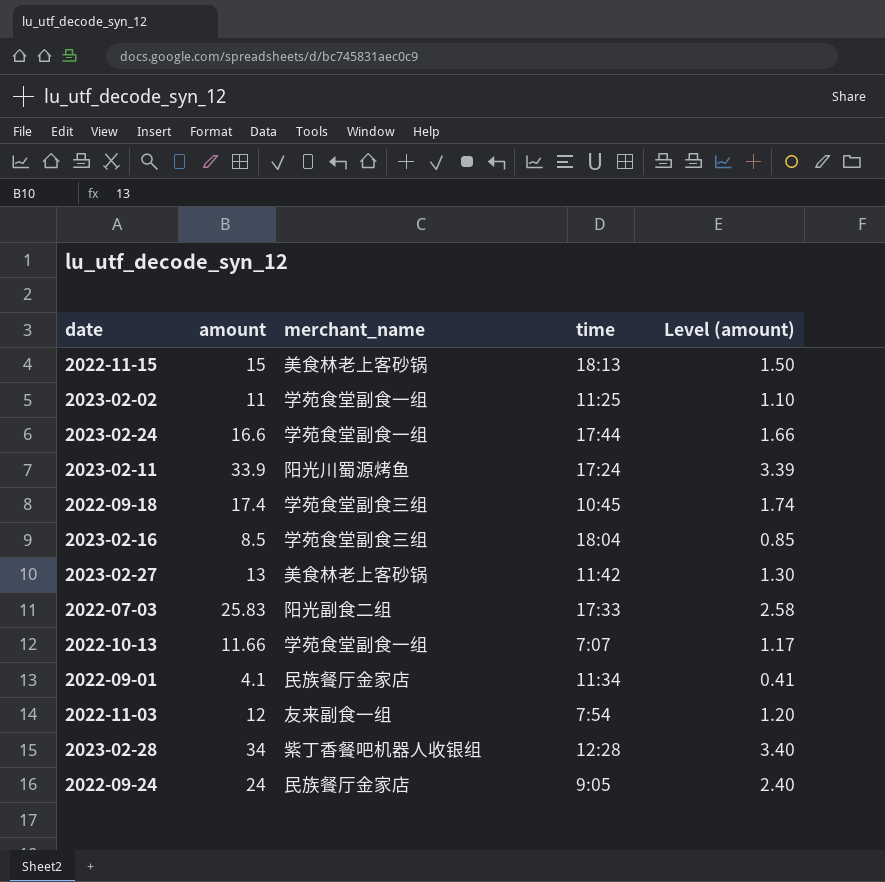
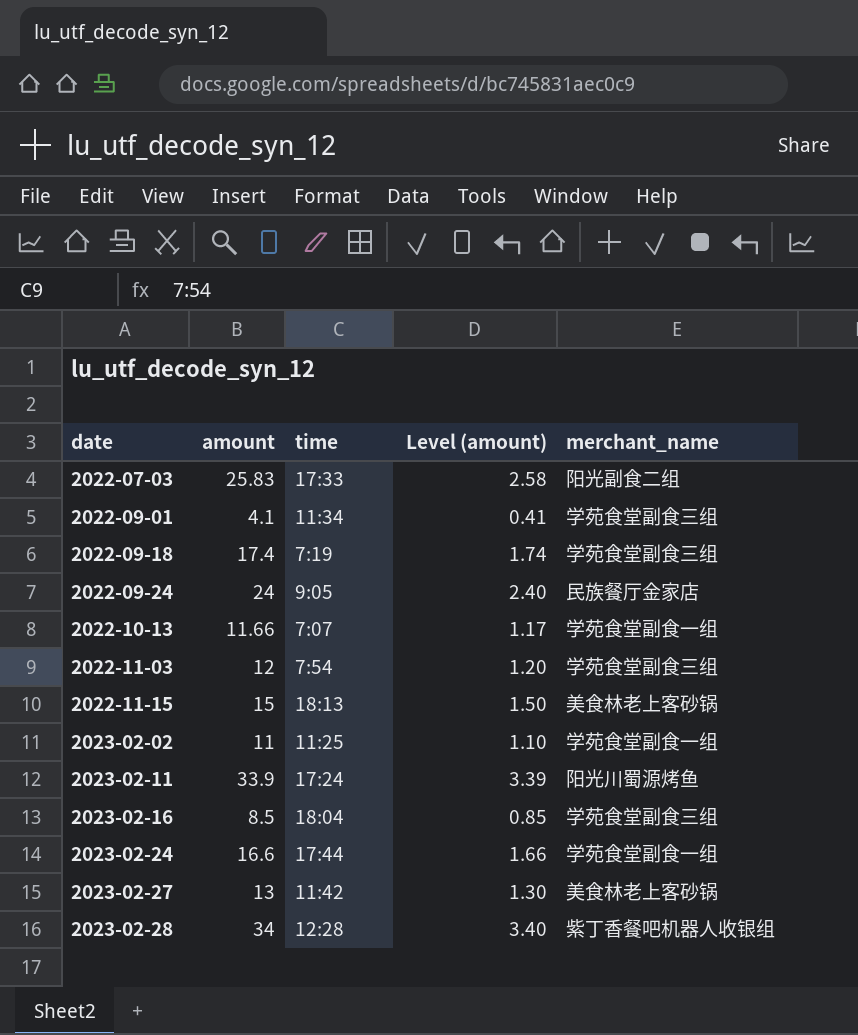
row order: none -> date ascending
column merchant_name | position: 3 -> 5
2022-09-01 | merchant_name: 民族餐厅金家店 -> 学苑食堂副食三组
2022-09-18 | time: 10:45 -> 7:19
2022-11-03 | merchant_name: 友来副食一组 -> 学苑食堂副食三组

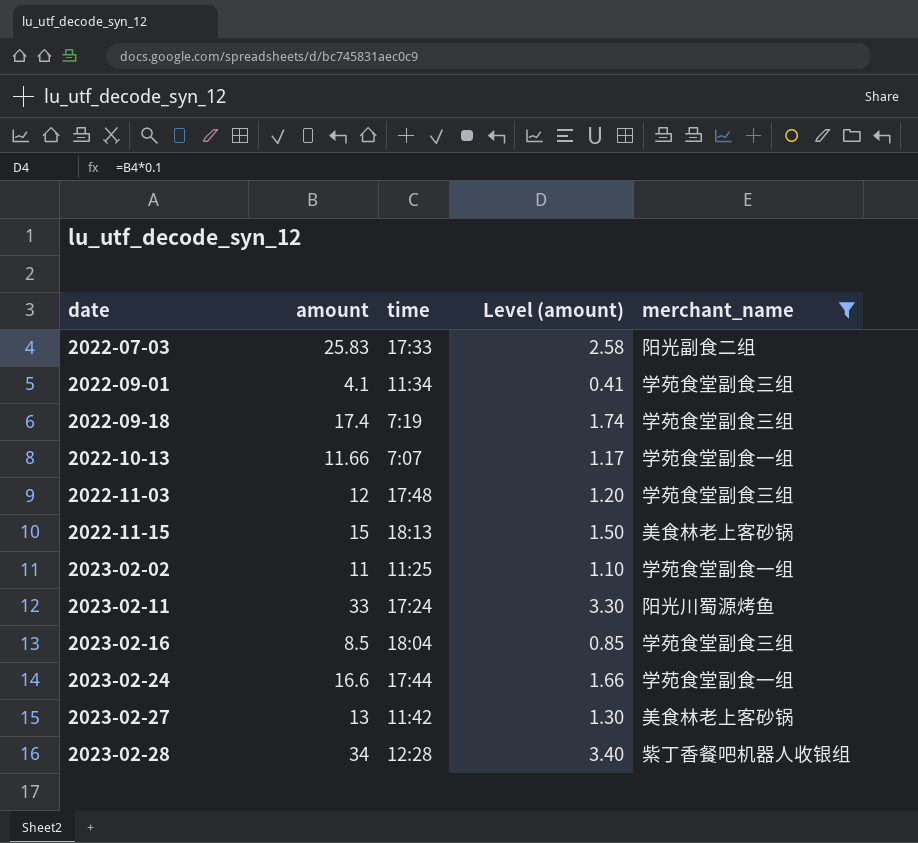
filter: none -> merchant_name != 民族餐厅金家店
2022-11-03 | time: 7:54 -> 17:48
2023-02-11 | amount: 33.9 -> 33
2023-02-11 | Level (amount): 3.39 -> 3.30

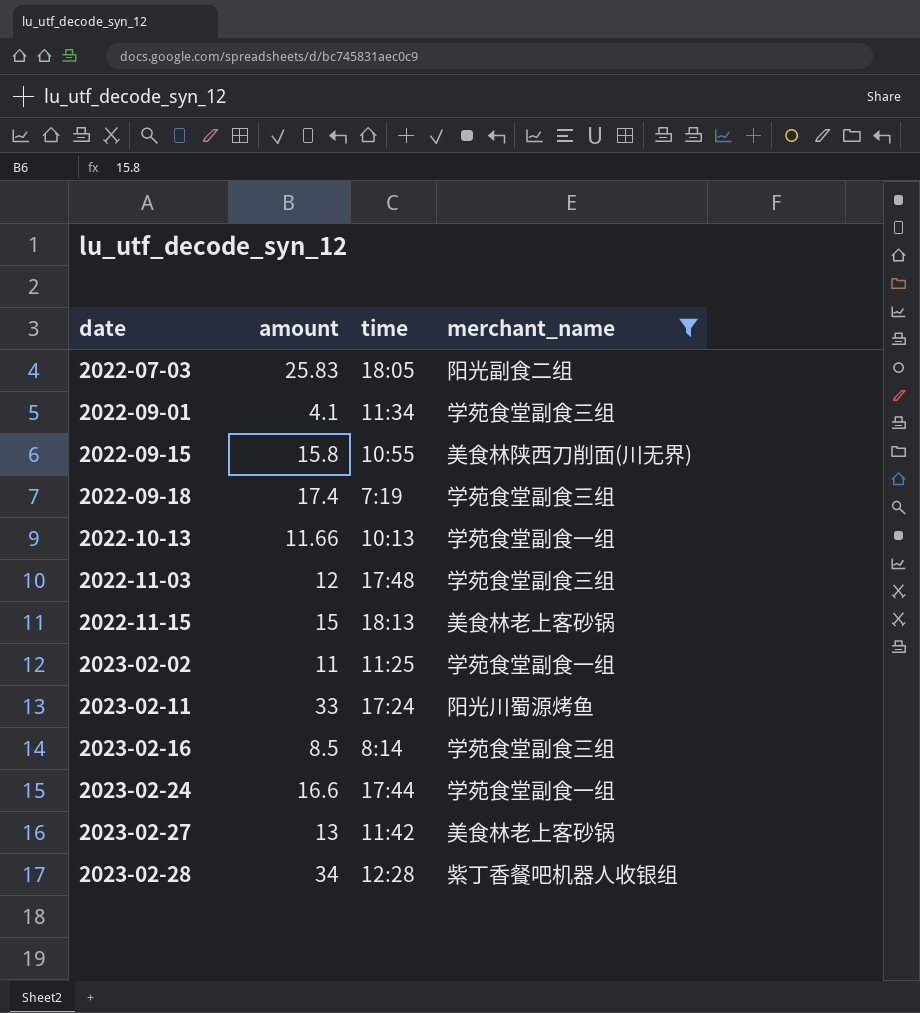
column Level (amount) | formula: [amount] * 0.1 -> none
2022-07-03 | time: 17:33 -> 18:05
row 2022-09-15: none -> 15.8 | 10:55 | 美食林陕西刀削面(川无界)
2022-10-13 | time: 7:07 -> 10:13
2023-02-16 | time: 18:04 -> 8:14

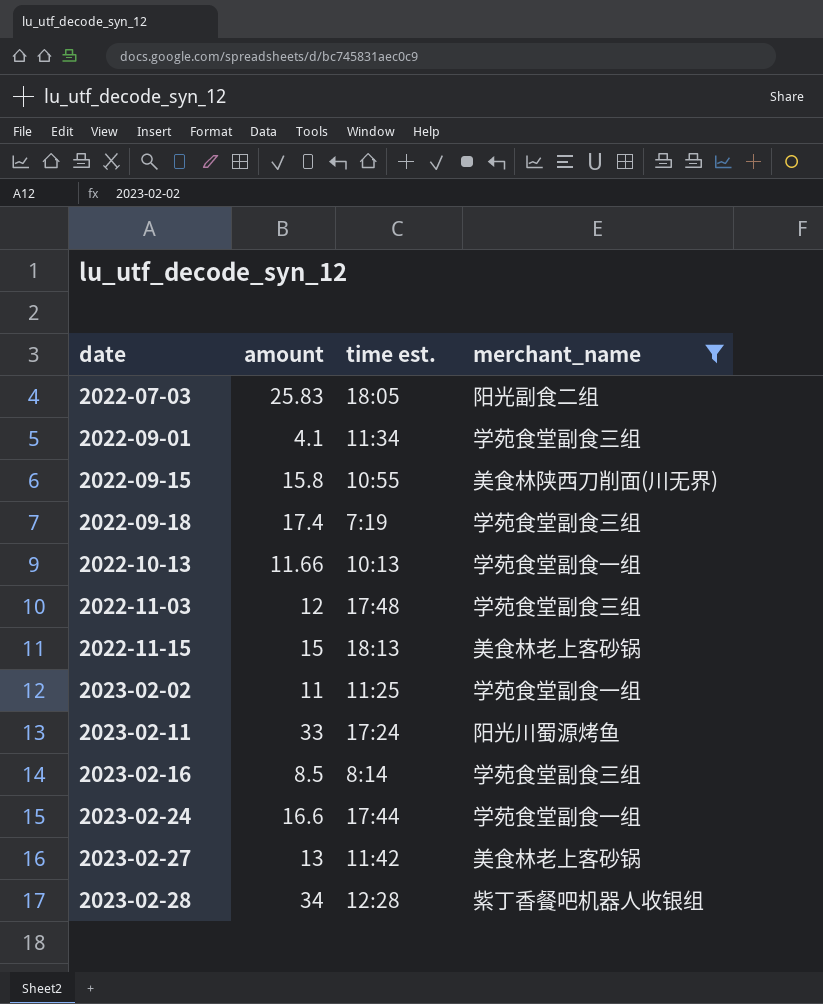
column name: time -> time est.

